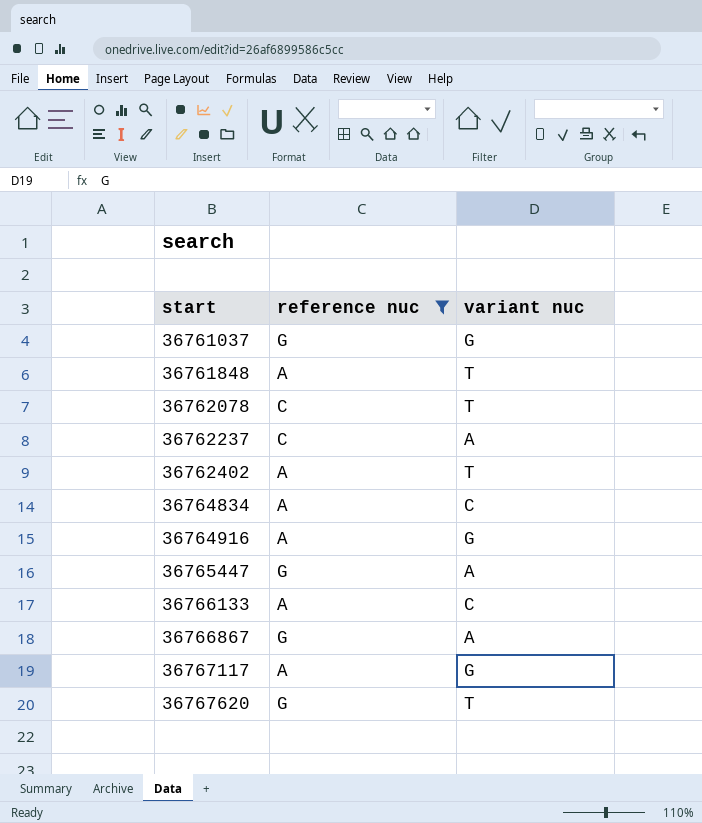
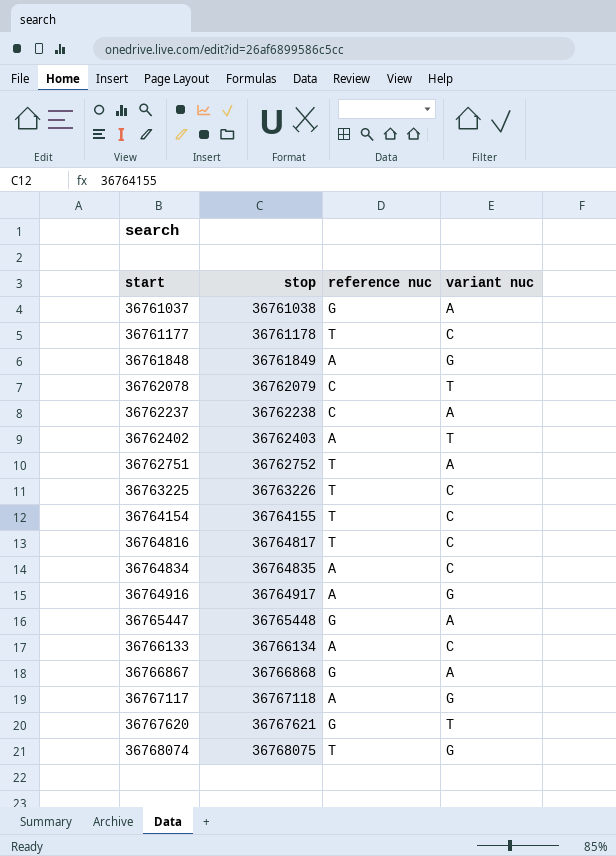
filter: reference nuc != T -> none
column stop | position: none -> 2
36761037 | variant nuc: G -> A
36761848 | variant nuc: T -> G

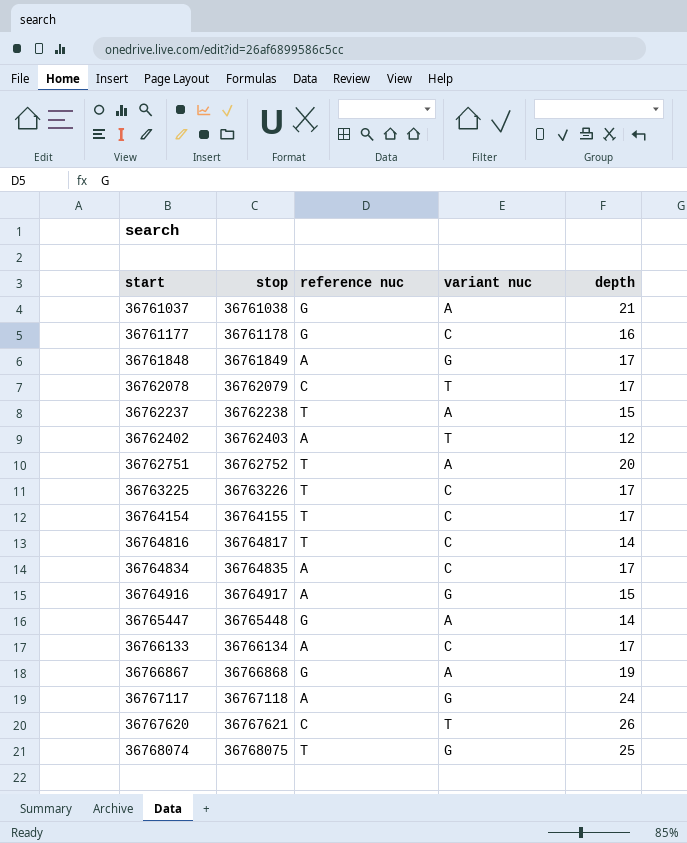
column depth | position: none -> 5
36761177 | reference nuc: T -> G
36762237 | reference nuc: C -> T
36767620 | reference nuc: G -> C

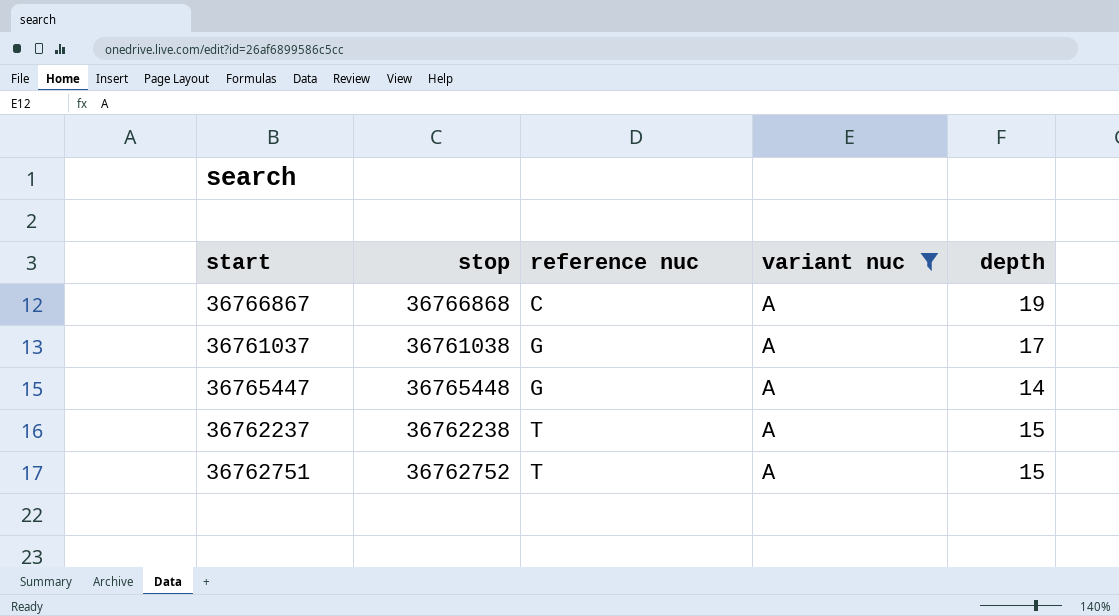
filter: none -> variant nuc = A
row order: start ascending -> reference nuc ascending
36766867 | reference nuc: G -> C
36761037 | depth: 21 -> 17
36762751 | depth: 20 -> 15

